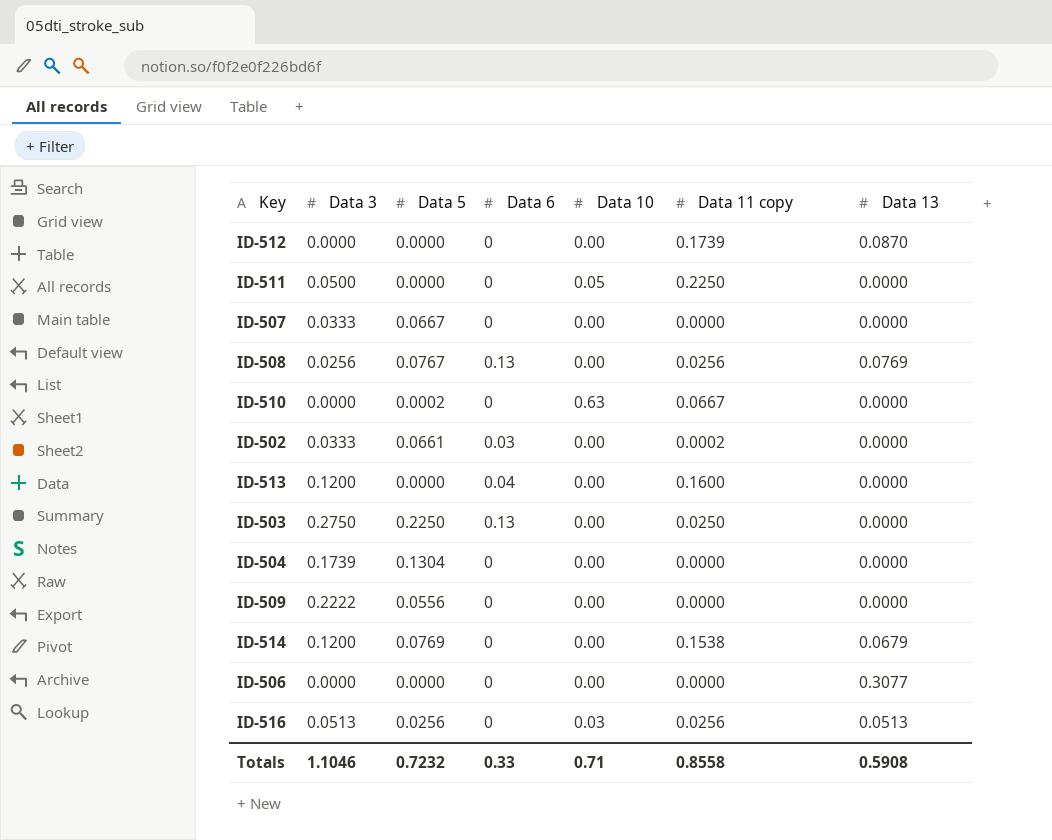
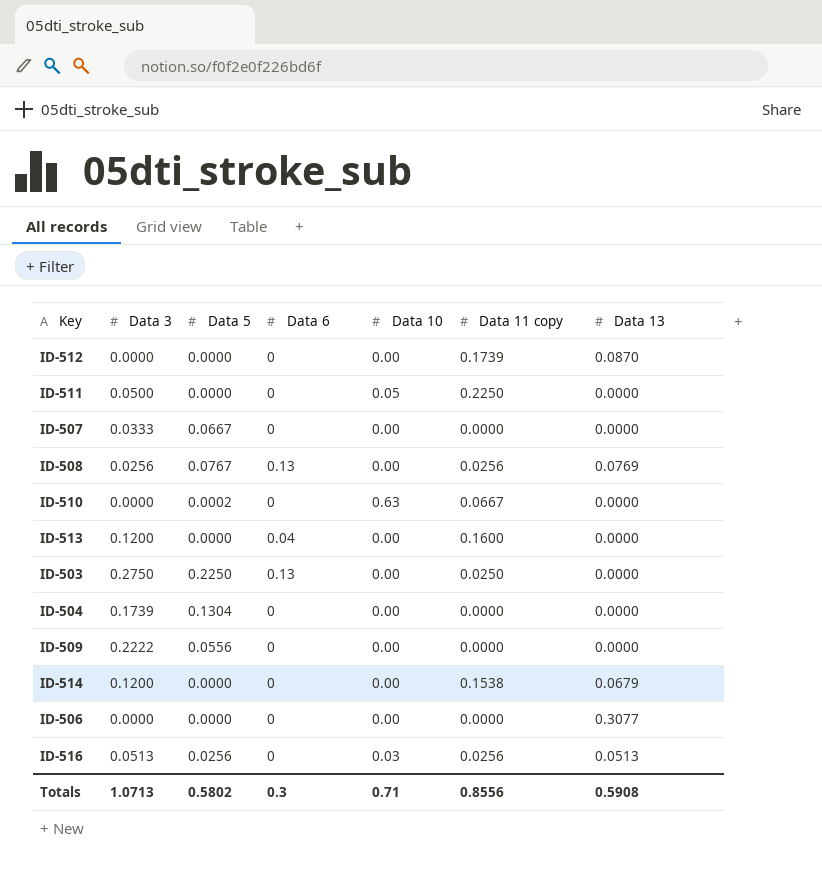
row ID-502: 0.0333 | 0.0661 | 0.03 | 0.00 | 0.0002 | 0.0000 -> none
ID-514 | Data 5: 0.0769 -> 0.0000
Totals | Data 3: 1.1046 -> 1.0713
Totals | Data 5: 0.7232 -> 0.5802
Totals | Data 6: 0.33 -> 0.3
Totals | Data 11 copy: 0.8558 -> 0.8556

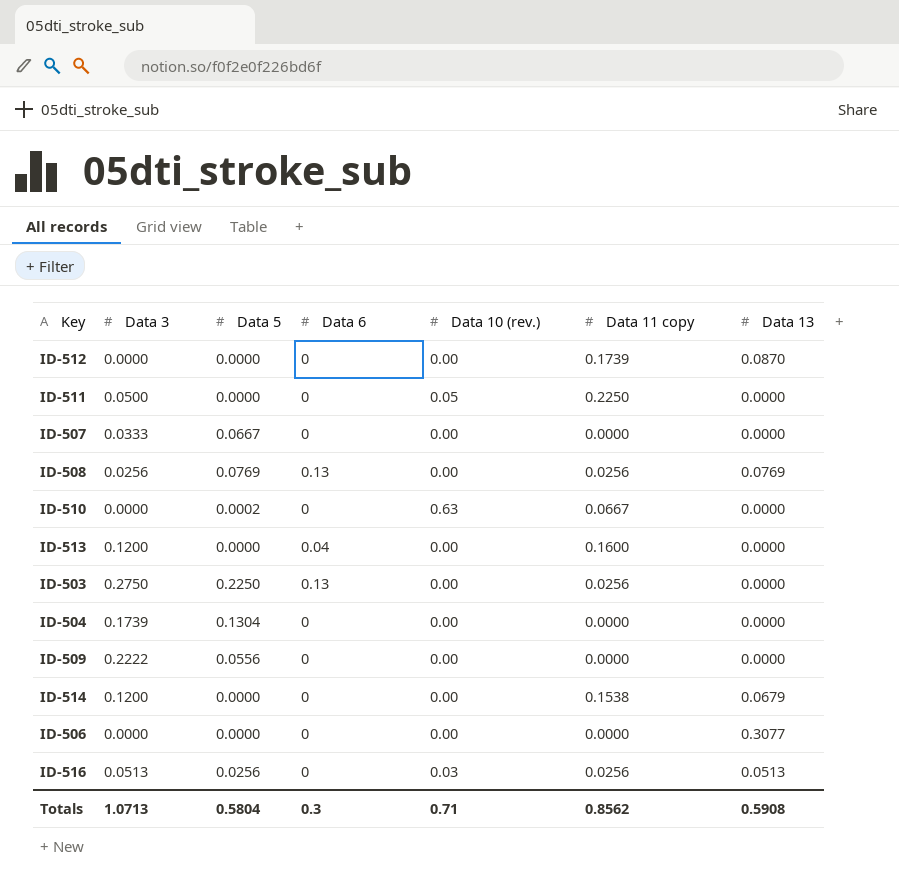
column name: Data 10 -> Data 10 (rev.)
ID-508 | Data 5: 0.0767 -> 0.0769
ID-503 | Data 11 copy: 0.0250 -> 0.0256
Totals | Data 5: 0.5802 -> 0.5804
Totals | Data 11 copy: 0.8556 -> 0.8562

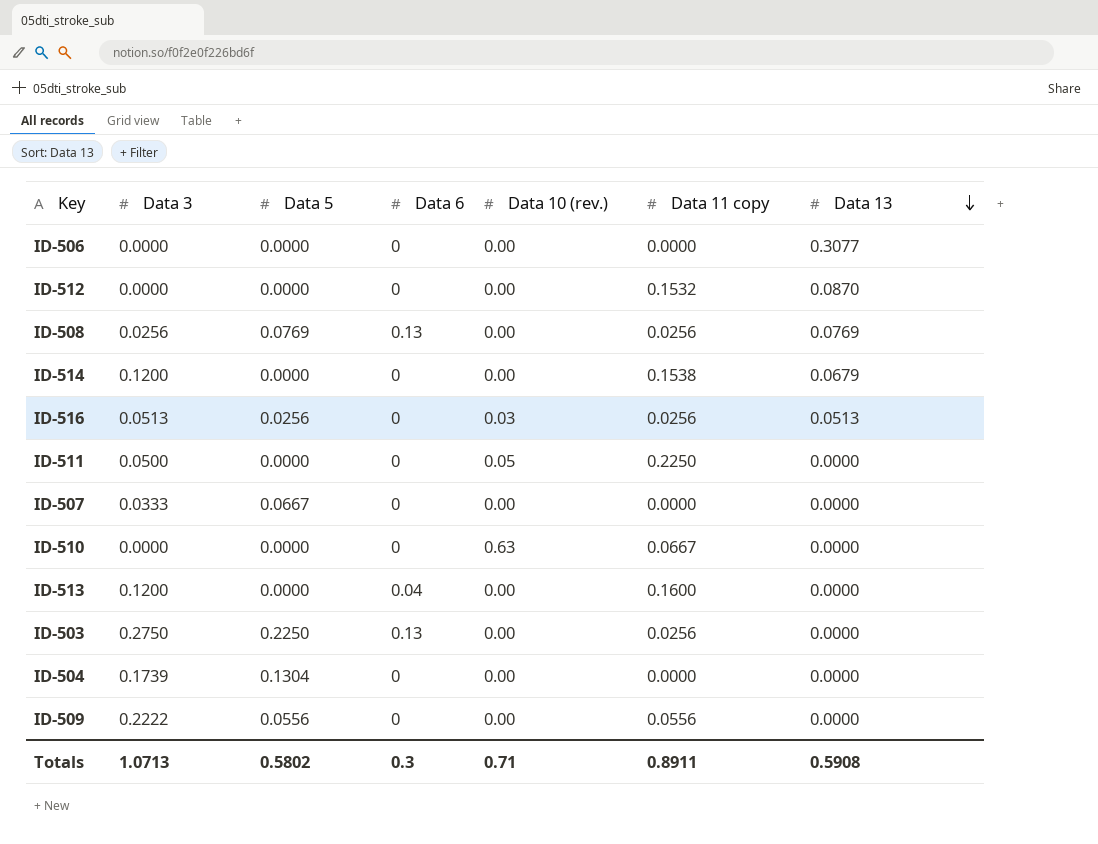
row order: none -> Data 13 descending
ID-512 | Data 11 copy: 0.1739 -> 0.1532
ID-510 | Data 5: 0.0002 -> 0.0000
ID-509 | Data 11 copy: 0.0000 -> 0.0556
Totals | Data 5: 0.5804 -> 0.5802
Totals | Data 11 copy: 0.8562 -> 0.8911

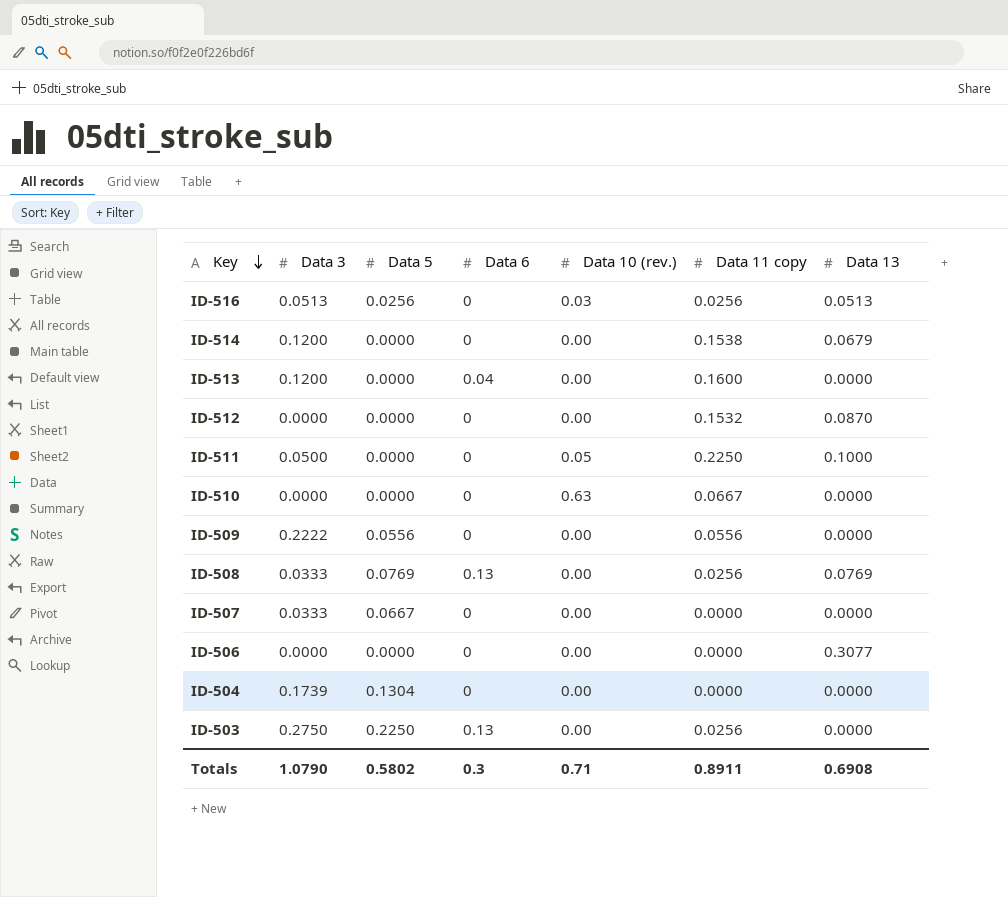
row order: Data 13 descending -> Key descending
ID-511 | Data 13: 0.0000 -> 0.1000
ID-508 | Data 3: 0.0256 -> 0.0333
Totals | Data 3: 1.0713 -> 1.0790
Totals | Data 13: 0.5908 -> 0.6908

